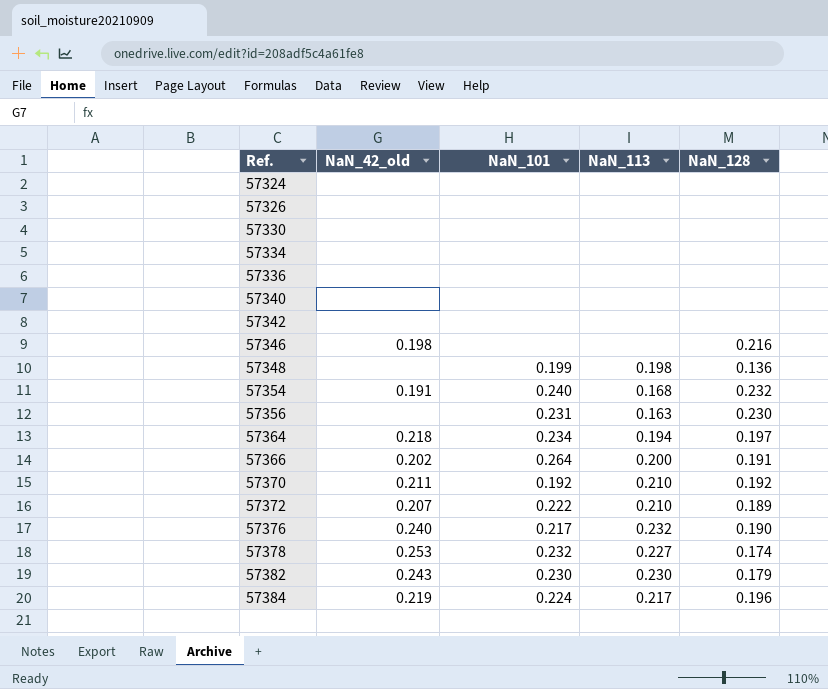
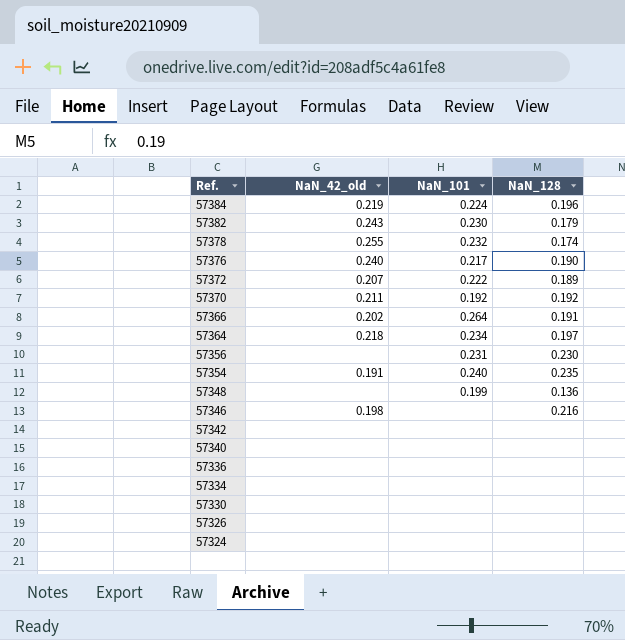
row order: Ref. ascending -> Ref. descending
column NaN_113 | position: 4 -> none
57378 | NaN_42_old: 0.253 -> 0.255
57354 | NaN_128: 0.232 -> 0.235

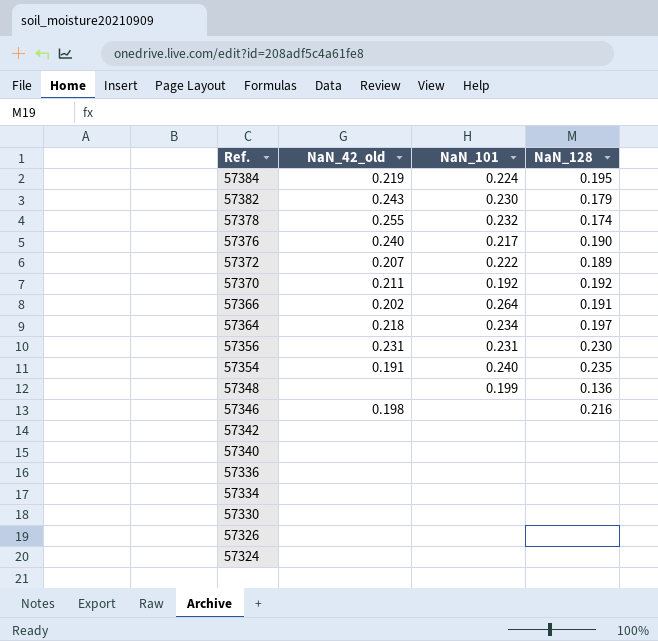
57384 | NaN_128: 0.196 -> 0.195
57356 | NaN_42_old: none -> 0.231

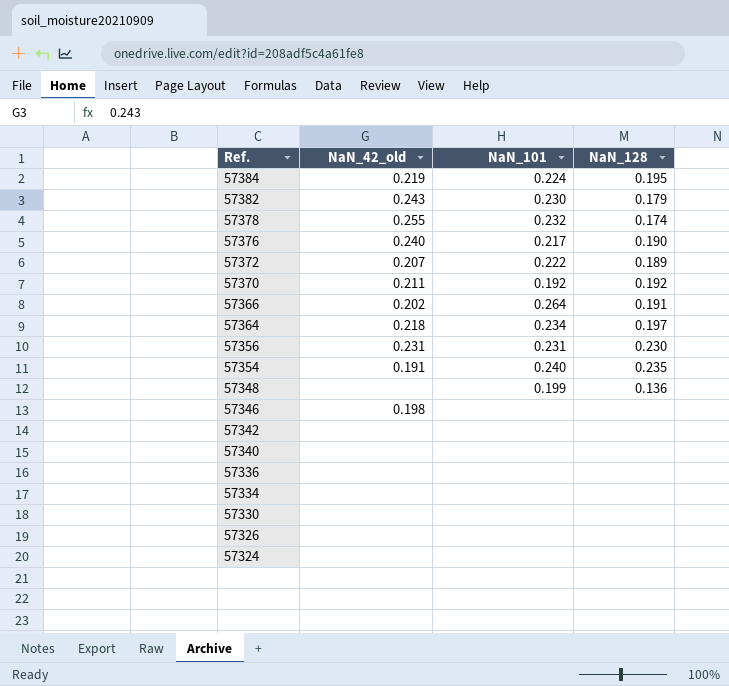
57346 | NaN_128: 0.216 -> none

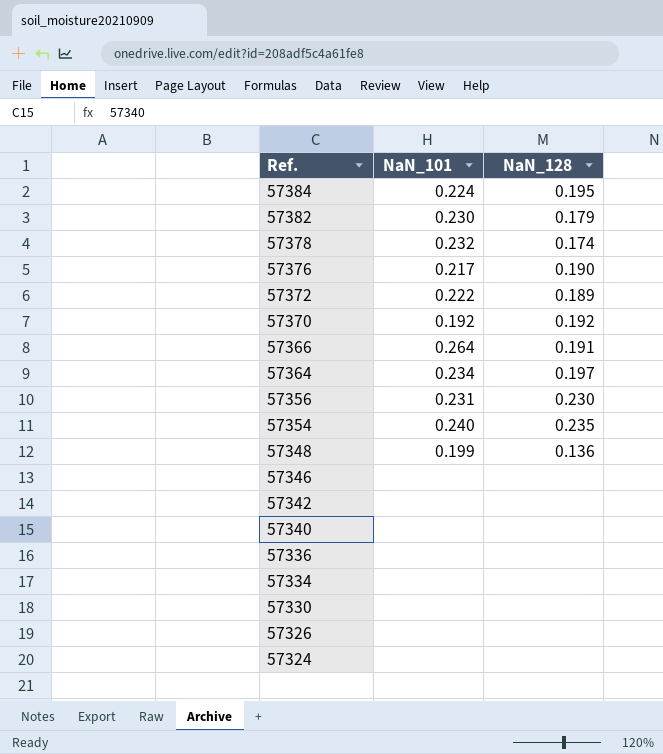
column NaN_42_old | position: 2 -> none

